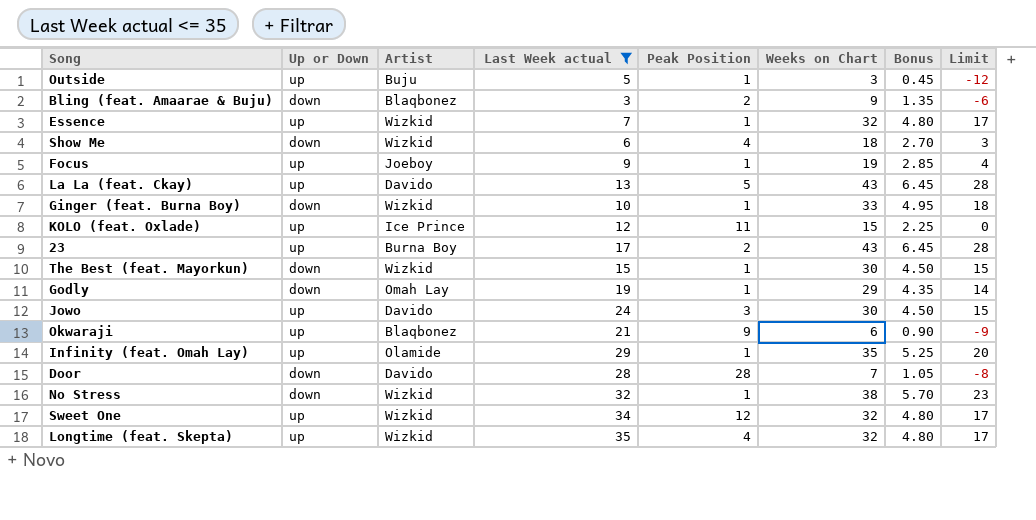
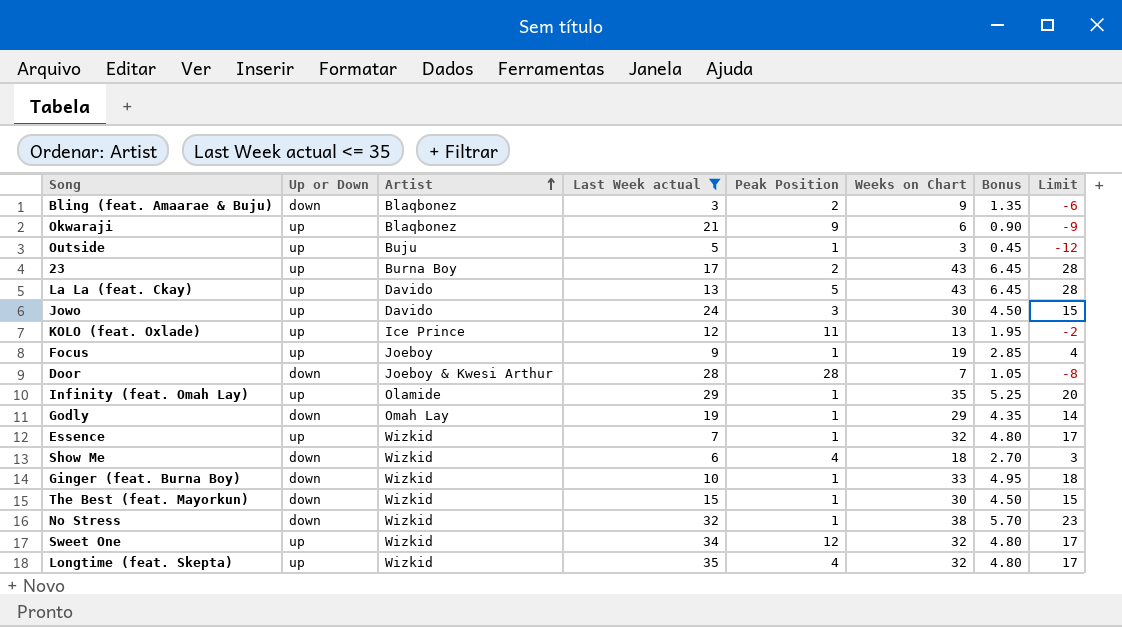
row order: none -> Artist ascending
KOLO (feat. Oxlade) | Weeks on Chart: 15 -> 13
KOLO (feat. Oxlade) | Bonus: 2.25 -> 1.95
KOLO (feat. Oxlade) | Limit: 0 -> -2
Door | Artist: Davido -> Joeboy & Kwesi Arthur

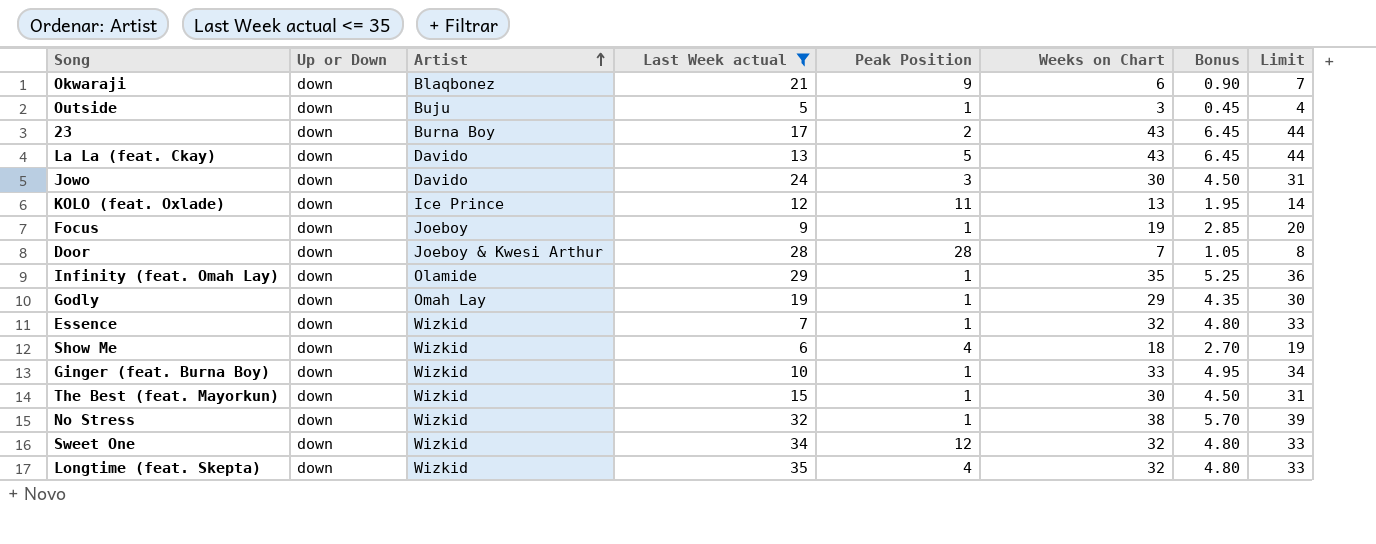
column Limit | formula: [Weeks on Chart] - 15 -> [Weeks on Chart] + 1
row Bling (feat. Amaarae & Buju): down | Blaqbonez | 3 | 2 | 9 | 1.35 | -6 -> none
Okwaraji | Up or Down: up -> down
Outside | Up or Down: up -> down
23 | Up or Down: up -> down
La La (feat. Ckay) | Up or Down: up -> down
Jowo | Up or Down: up -> down
KOLO (feat. Oxlade) | Up or Down: up -> down
Focus | Up or Down: up -> down
Infinity (feat. Omah Lay) | Up or Down: up -> down
Essence | Up or Down: up -> down
Sweet One | Up or Down: up -> down
Longtime (feat. Skepta) | Up or Down: up -> down

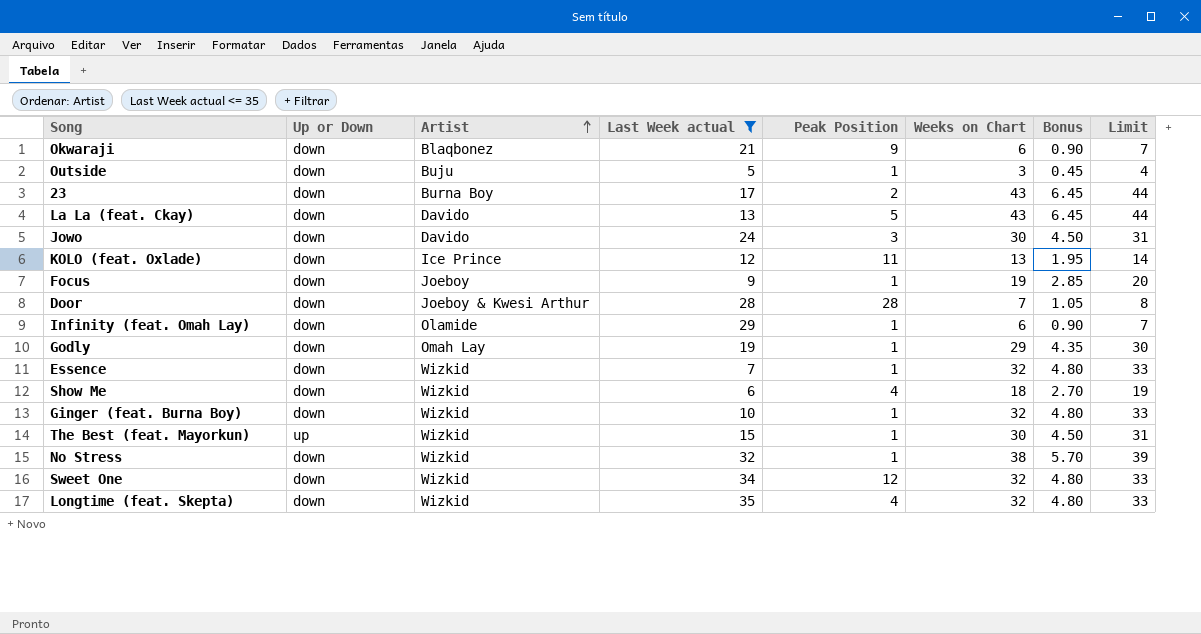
Infinity (feat. Omah Lay) | Weeks on Chart: 35 -> 6
Infinity (feat. Omah Lay) | Bonus: 5.25 -> 0.90
Infinity (feat. Omah Lay) | Limit: 36 -> 7
Ginger (feat. Burna Boy) | Weeks on Chart: 33 -> 32
Ginger (feat. Burna Boy) | Bonus: 4.95 -> 4.80
Ginger (feat. Burna Boy) | Limit: 34 -> 33
The Best (feat. Mayorkun) | Up or Down: down -> up

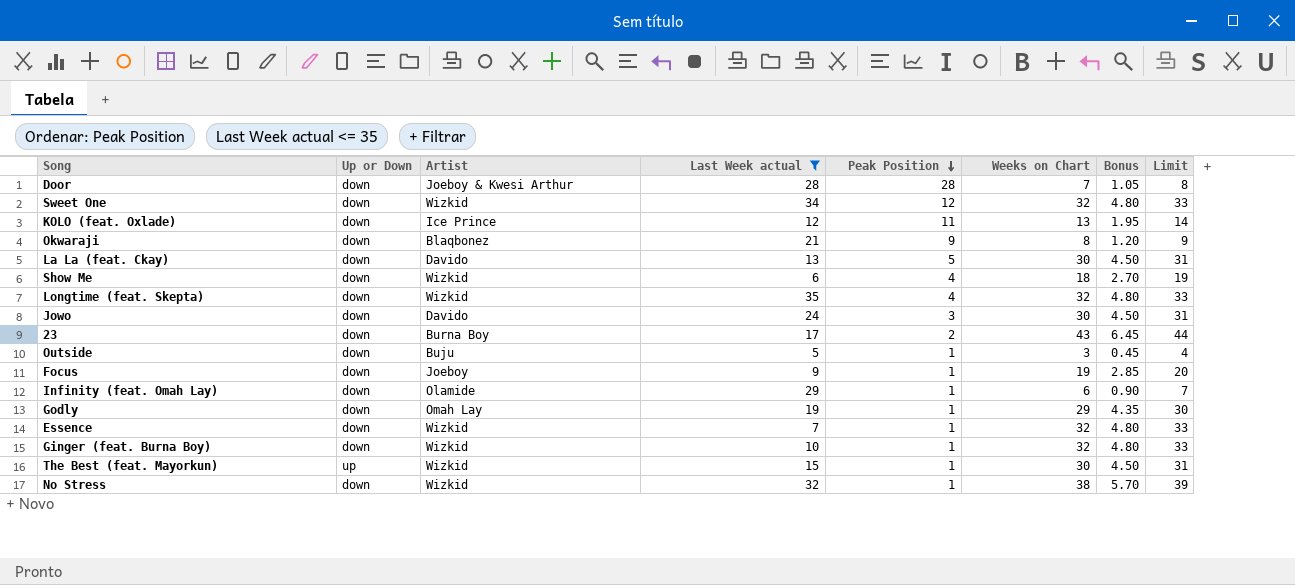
row order: Artist ascending -> Peak Position descending
Okwaraji | Weeks on Chart: 6 -> 8
Okwaraji | Bonus: 0.90 -> 1.20
Okwaraji | Limit: 7 -> 9
La La (feat. Ckay) | Weeks on Chart: 43 -> 30
La La (feat. Ckay) | Bonus: 6.45 -> 4.50
La La (feat. Ckay) | Limit: 44 -> 31

